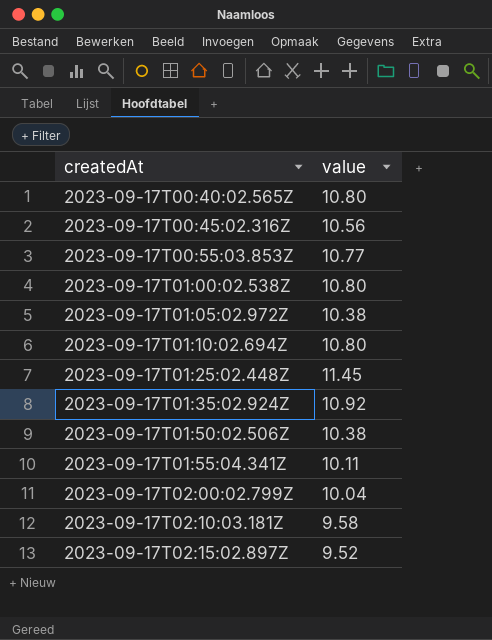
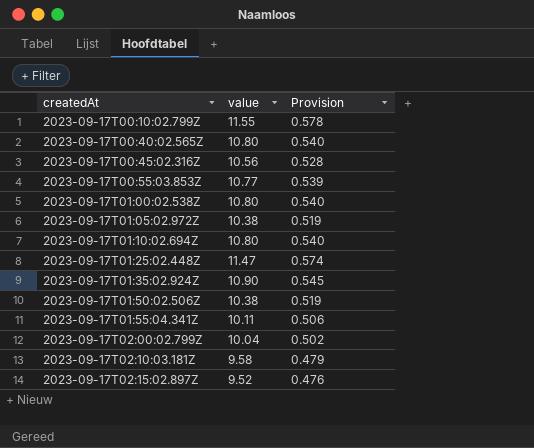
column Provision | formula: none -> [value] * 0.05
row 2023-09-17T00:10:02.799Z: none -> 11.55 | 0.578
2023-09-17T01:25:02.448Z | value: 11.45 -> 11.47
2023-09-17T01:35:02.924Z | value: 10.92 -> 10.90

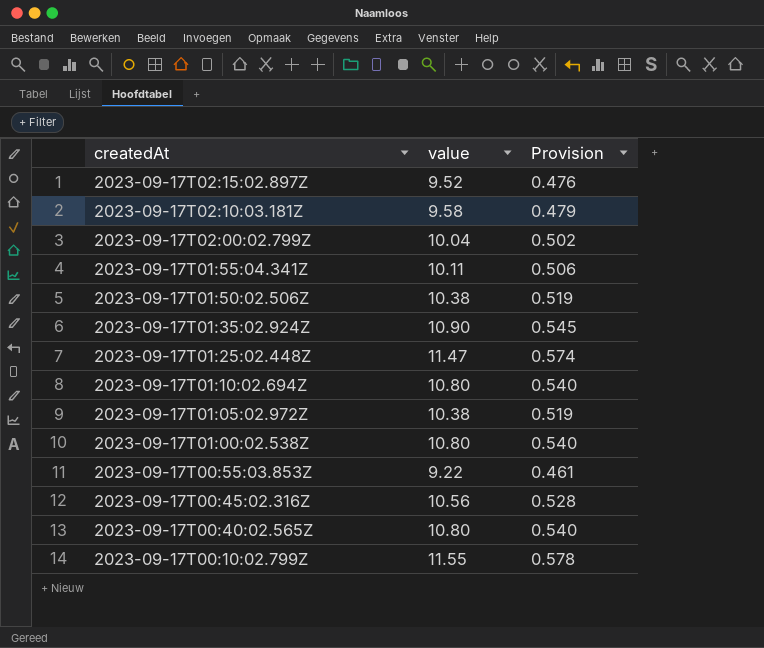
row order: createdAt ascending -> createdAt descending
2023-09-17T00:55:03.853Z | value: 10.77 -> 9.22
2023-09-17T00:55:03.853Z | Provision: 0.539 -> 0.461

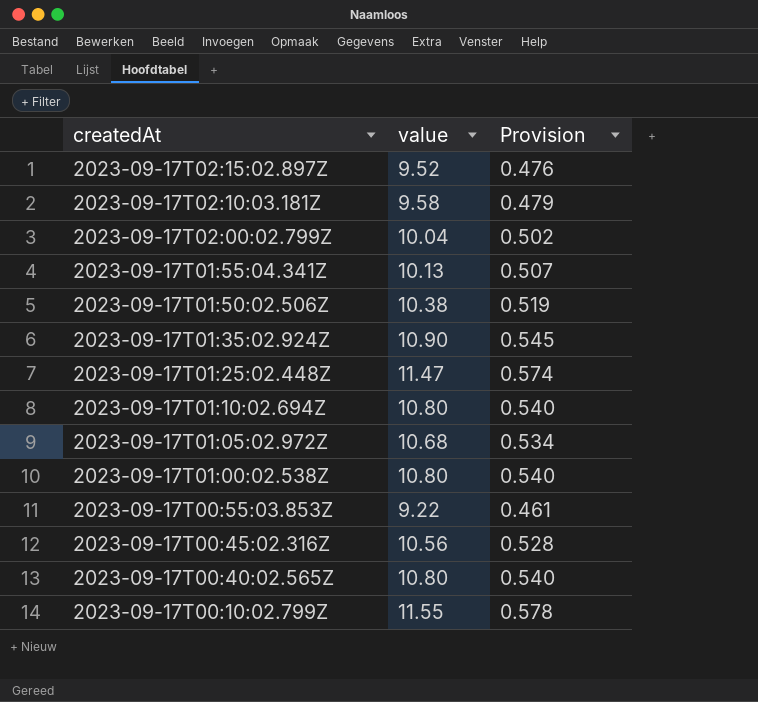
2023-09-17T01:55:04.341Z | value: 10.11 -> 10.13
2023-09-17T01:55:04.341Z | Provision: 0.506 -> 0.507
2023-09-17T01:05:02.972Z | value: 10.38 -> 10.68
2023-09-17T01:05:02.972Z | Provision: 0.519 -> 0.534

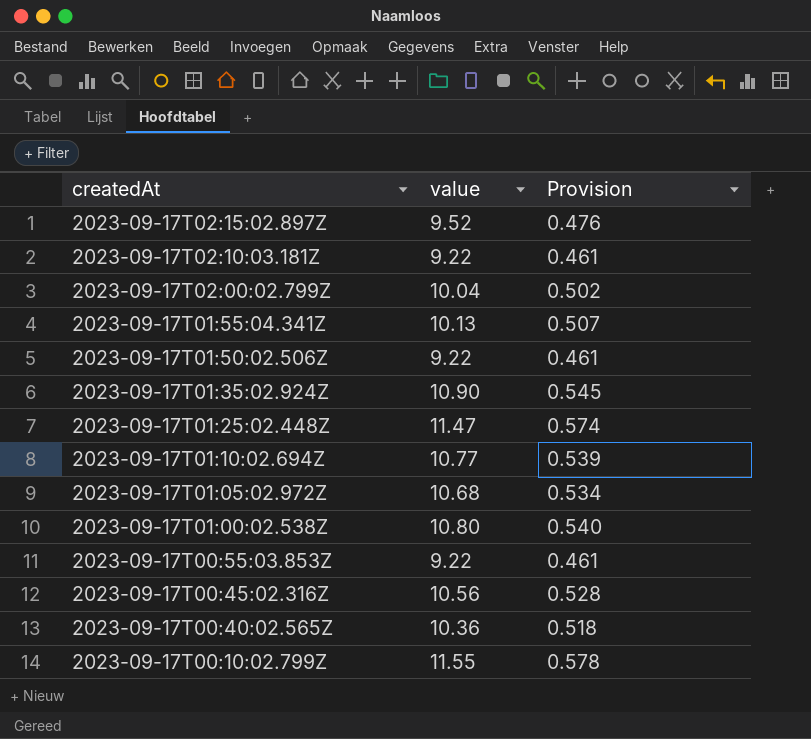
2023-09-17T02:10:03.181Z | value: 9.58 -> 9.22
2023-09-17T02:10:03.181Z | Provision: 0.479 -> 0.461
2023-09-17T01:50:02.506Z | value: 10.38 -> 9.22
2023-09-17T01:50:02.506Z | Provision: 0.519 -> 0.461
2023-09-17T01:10:02.694Z | value: 10.80 -> 10.77
2023-09-17T01:10:02.694Z | Provision: 0.540 -> 0.539
2023-09-17T00:40:02.565Z | value: 10.80 -> 10.36
2023-09-17T00:40:02.565Z | Provision: 0.540 -> 0.518

